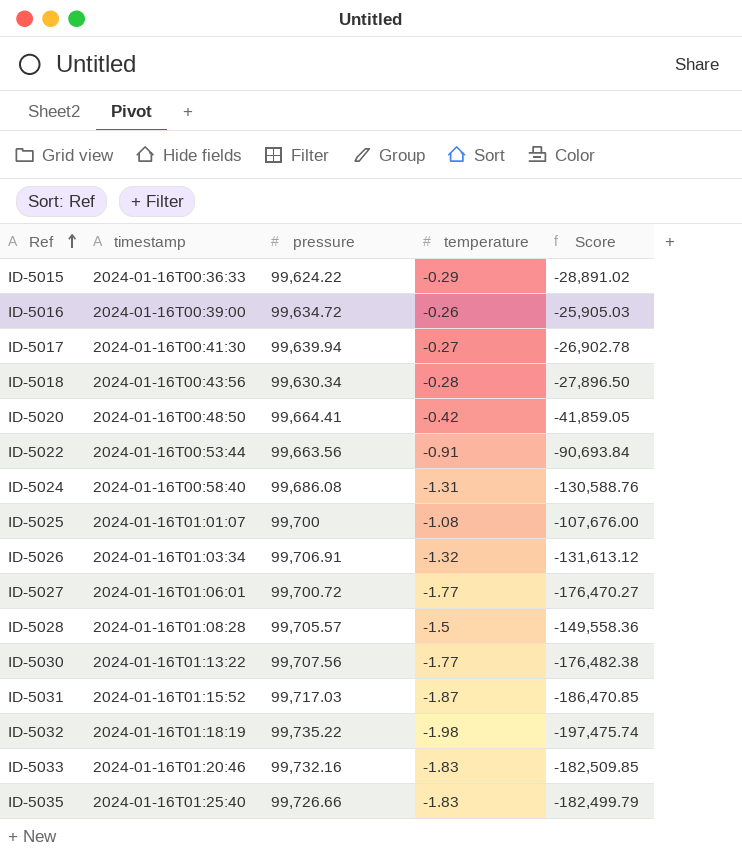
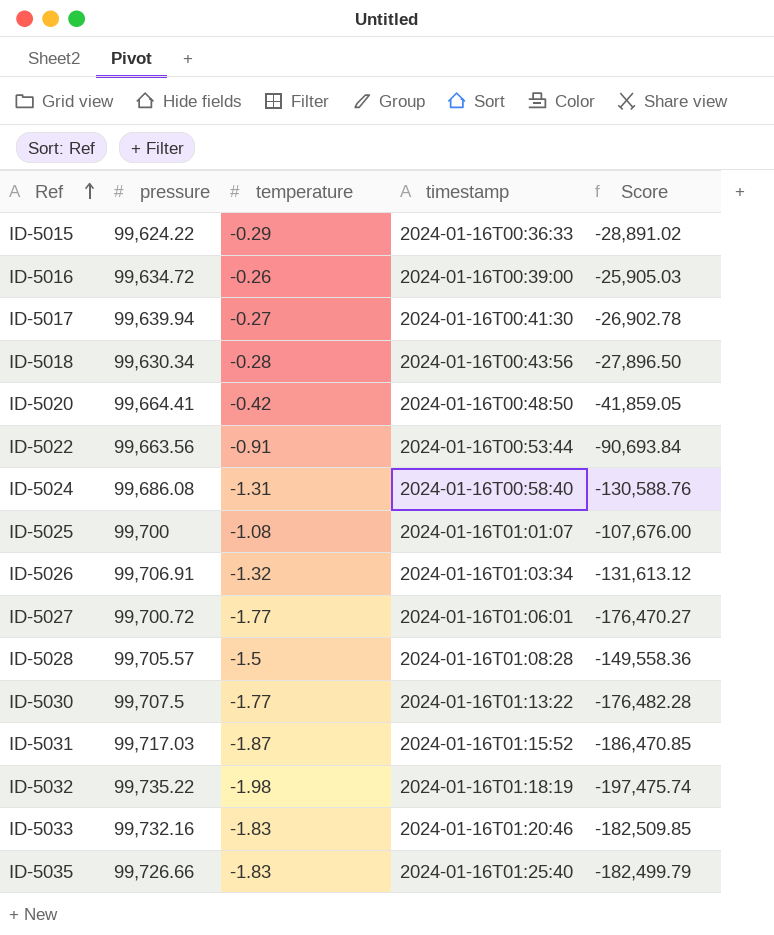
column timestamp | position: 2 -> 4
ID-5030 | pressure: 99,707.56 -> 99,707.5
ID-5030 | Score: -176,482.38 -> -176,482.28

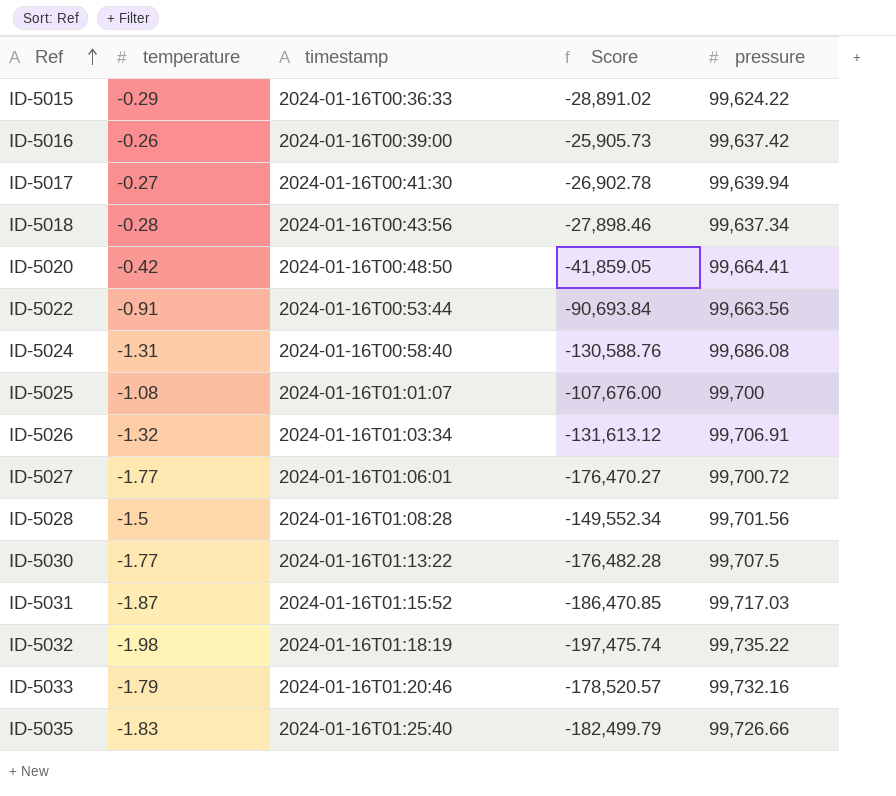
column pressure | position: 2 -> 5
ID-5016 | Score: -25,905.03 -> -25,905.73
ID-5016 | pressure: 99,634.72 -> 99,637.42
ID-5018 | Score: -27,896.50 -> -27,898.46
ID-5018 | pressure: 99,630.34 -> 99,637.34
ID-5028 | Score: -149,558.36 -> -149,552.34
ID-5028 | pressure: 99,705.57 -> 99,701.56
ID-5033 | temperature: -1.83 -> -1.79
ID-5033 | Score: -182,509.85 -> -178,520.57

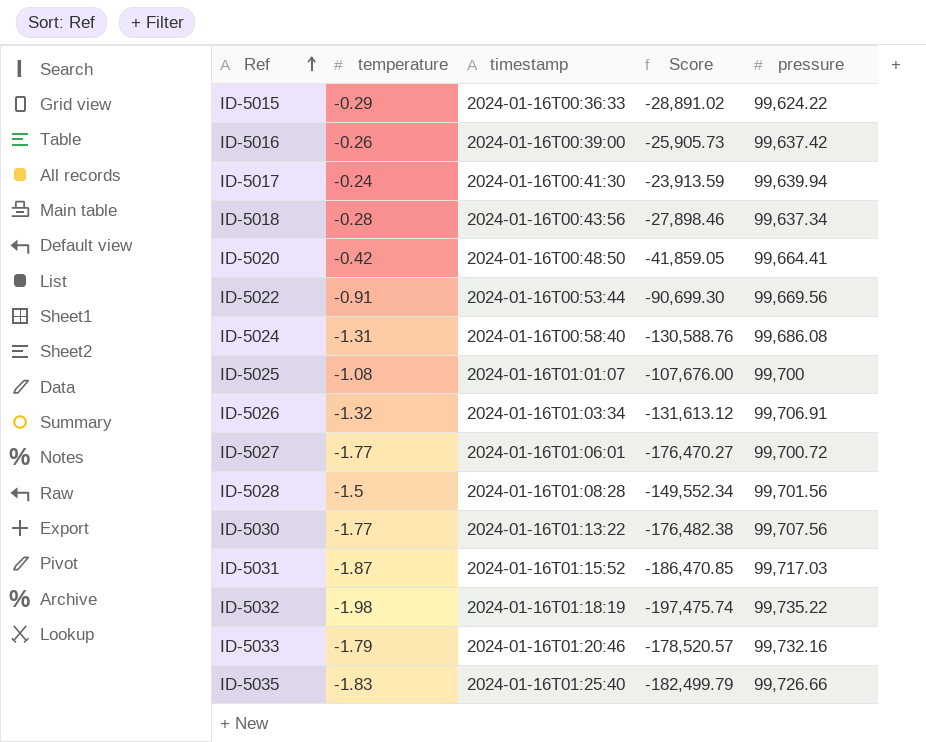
ID-5017 | temperature: -0.27 -> -0.24
ID-5017 | Score: -26,902.78 -> -23,913.59
ID-5022 | Score: -90,693.84 -> -90,699.30
ID-5022 | pressure: 99,663.56 -> 99,669.56
ID-5030 | Score: -176,482.28 -> -176,482.38
ID-5030 | pressure: 99,707.5 -> 99,707.56

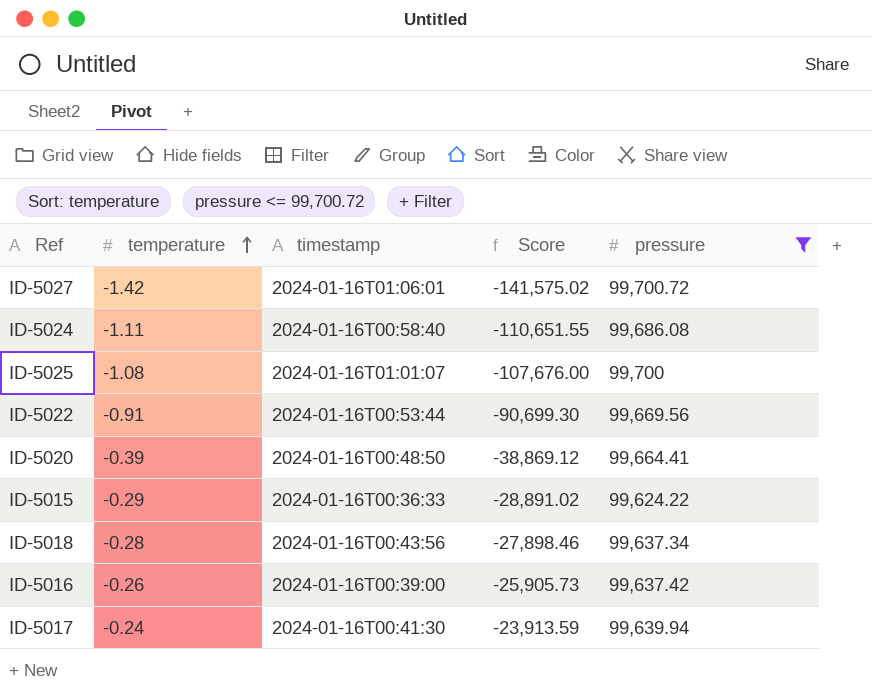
filter: none -> pressure <= 99,700.72
row order: Ref ascending -> temperature ascending
ID-5027 | temperature: -1.77 -> -1.42
ID-5027 | Score: -176,470.27 -> -141,575.02
ID-5024 | temperature: -1.31 -> -1.11
ID-5024 | Score: -130,588.76 -> -110,651.55
ID-5020 | temperature: -0.42 -> -0.39
ID-5020 | Score: -41,859.05 -> -38,869.12

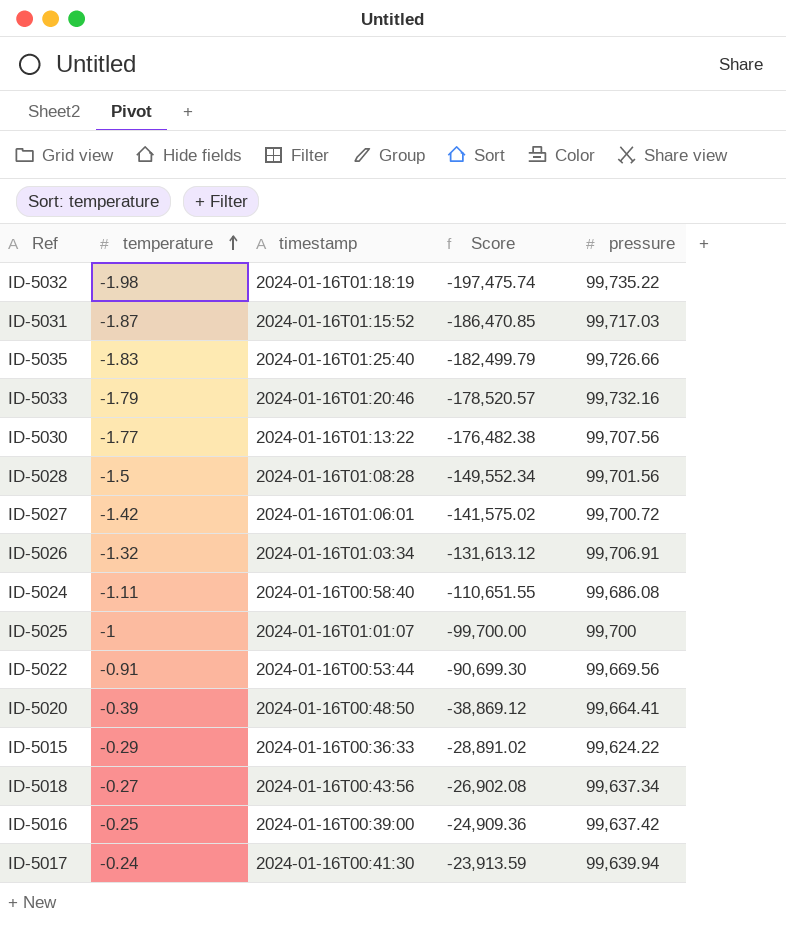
filter: pressure <= 99,700.72 -> none
ID-5025 | temperature: -1.08 -> -1
ID-5025 | Score: -107,676.00 -> -99,700.00
ID-5018 | temperature: -0.28 -> -0.27
ID-5018 | Score: -27,898.46 -> -26,902.08
ID-5016 | temperature: -0.26 -> -0.25
ID-5016 | Score: -25,905.73 -> -24,909.36

